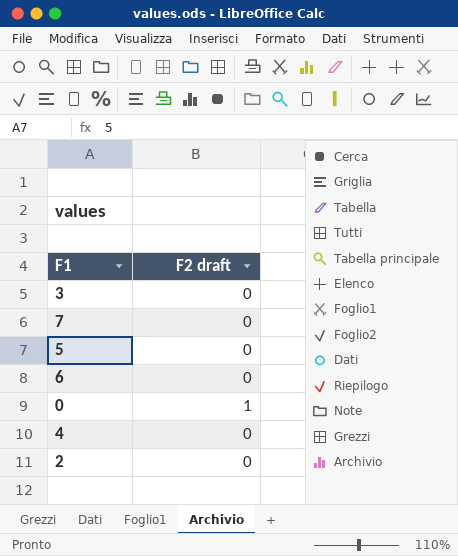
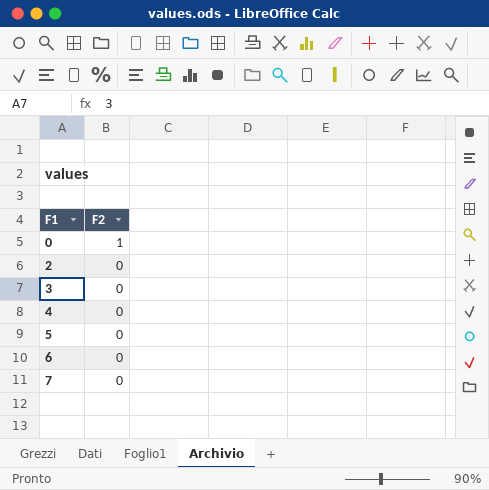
row order: none -> F1 ascending
column name: F2 draft -> F2

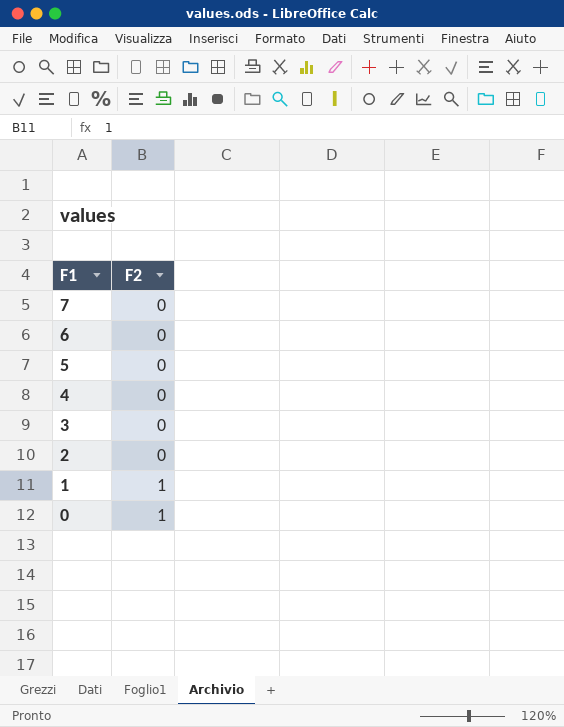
row order: F1 ascending -> F1 descending
row 1: none -> 1

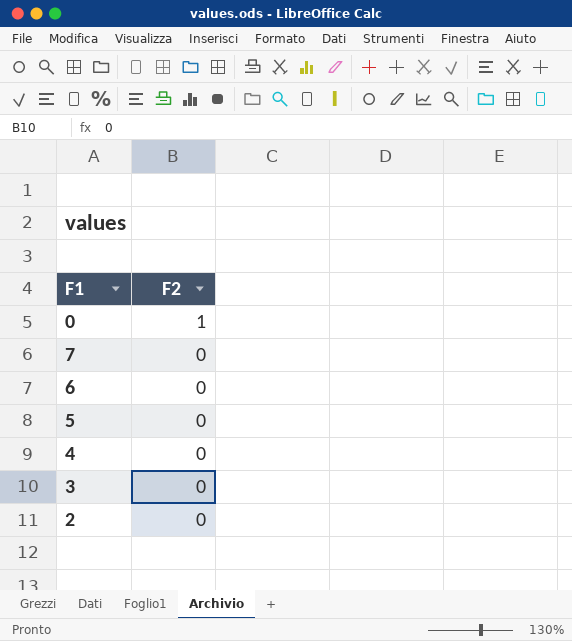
row order: F1 descending -> F2 descending
row 1: 1 -> none

